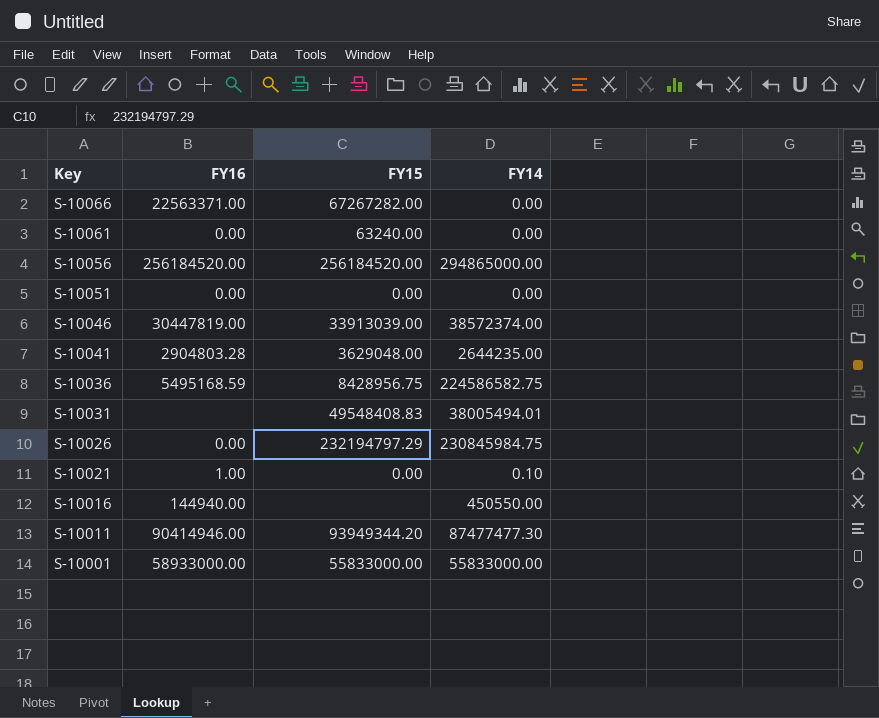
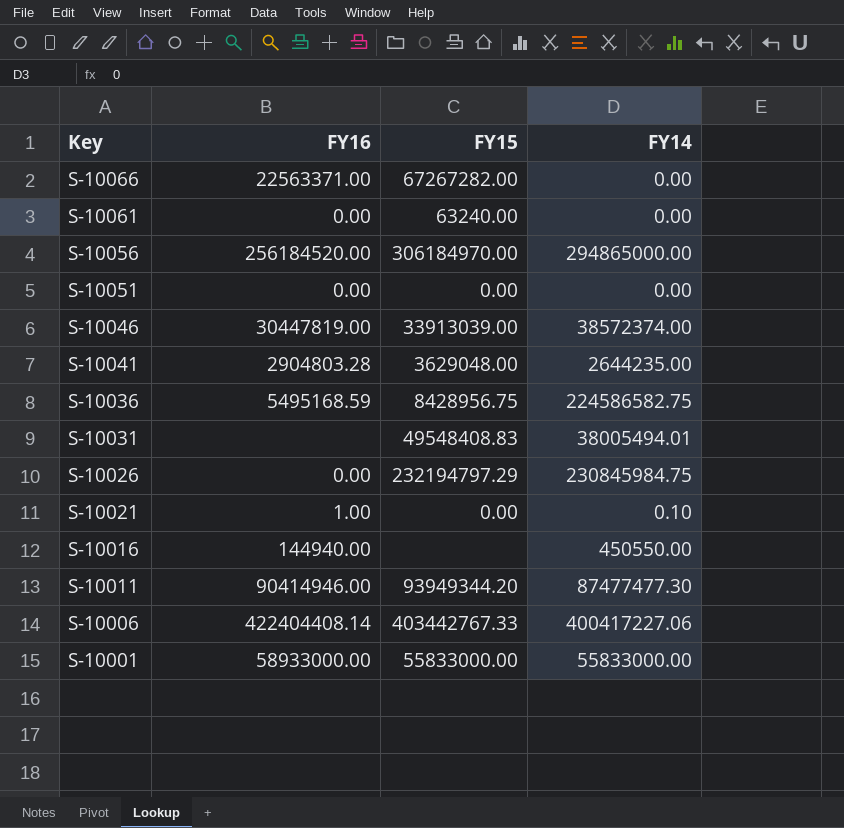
S-10056 | FY15: 256184520.00 -> 306184970.00
row S-10006: none -> 422404408.14 | 403442767.33 | 400417227.06

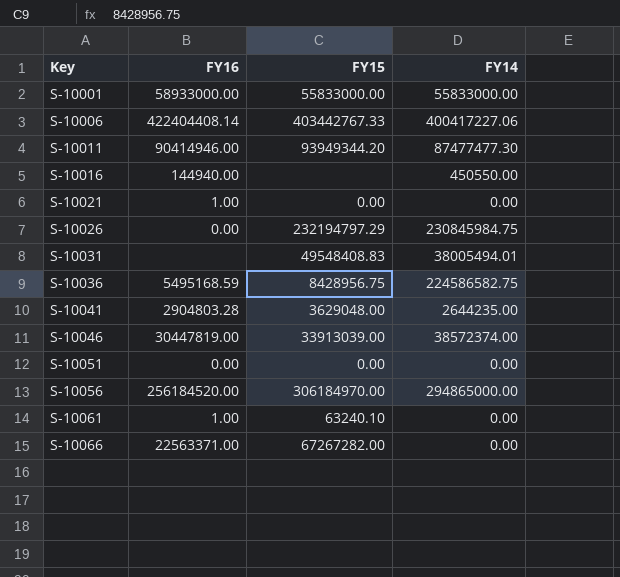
row order: Key descending -> Key ascending
S-10021 | FY14: 0.10 -> 0.00
S-10061 | FY16: 0.00 -> 1.00
S-10061 | FY15: 63240.00 -> 63240.10

